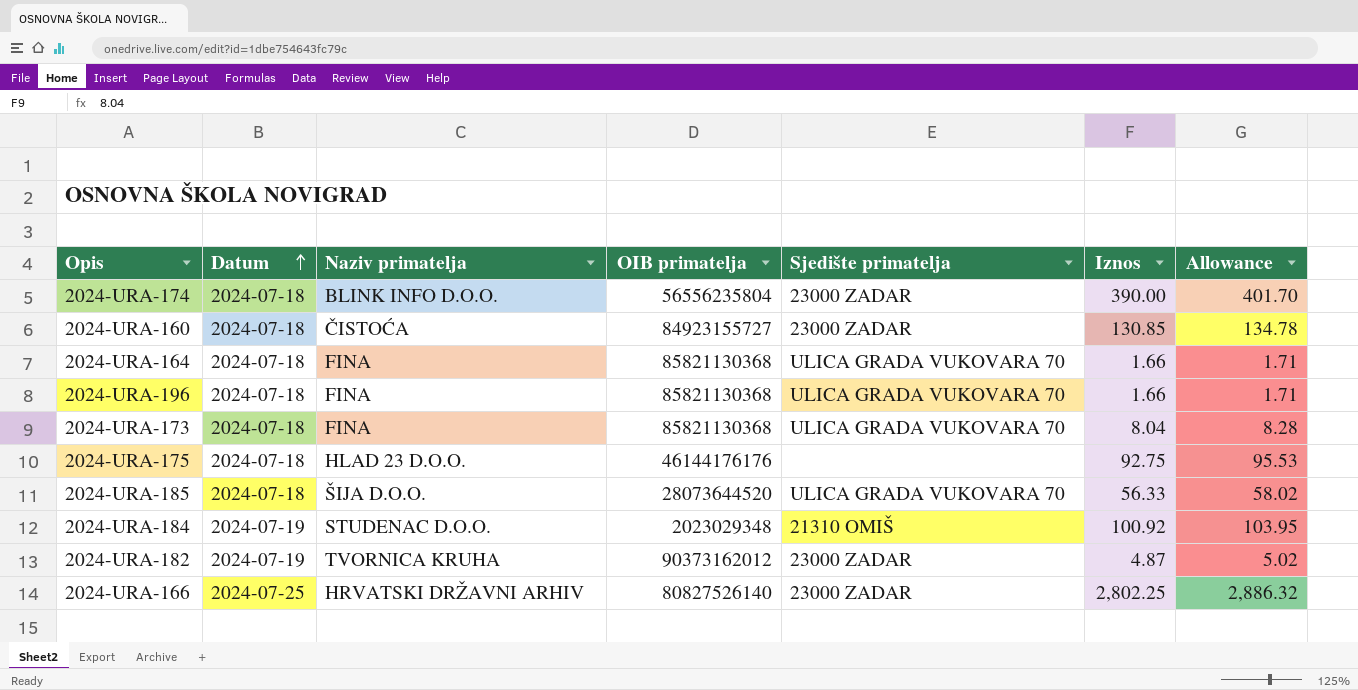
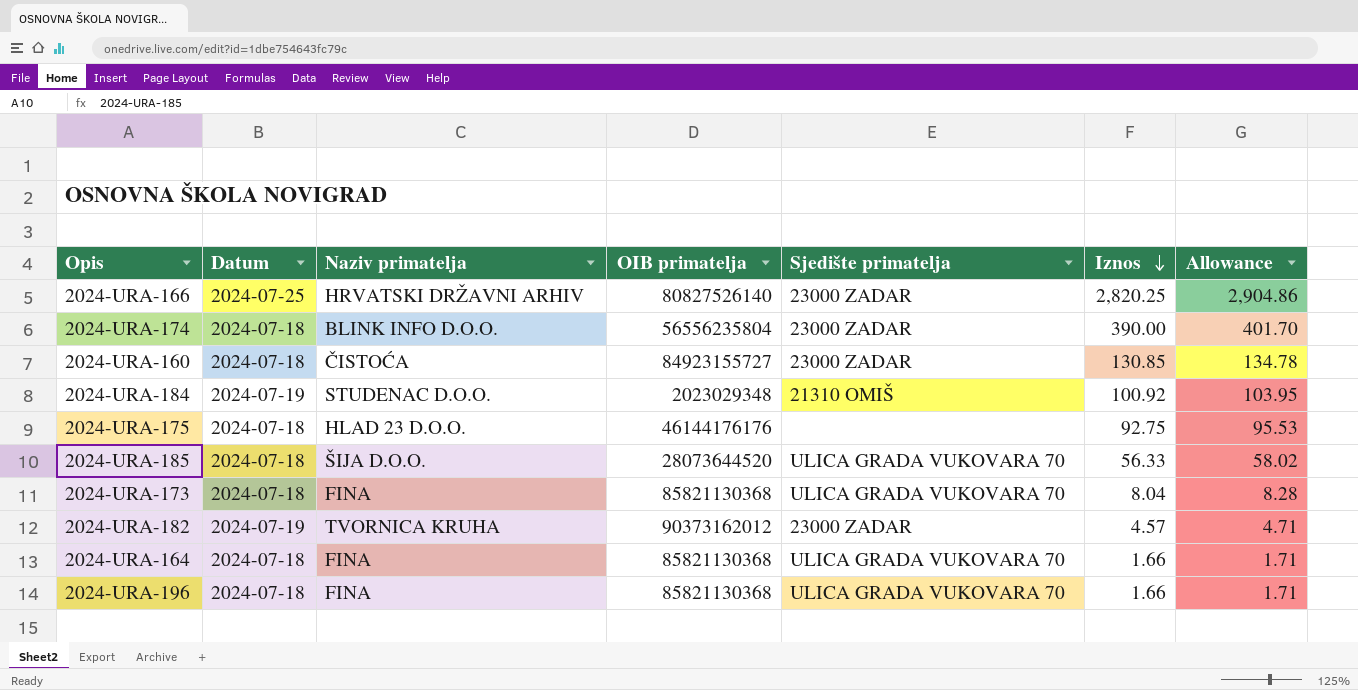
row order: Datum ascending -> Iznos descending
2024-URA-166 | Iznos: 2,802.25 -> 2,820.25
2024-URA-166 | Allowance: 2,886.32 -> 2,904.86
2024-URA-182 | Iznos: 4.87 -> 4.57
2024-URA-182 | Allowance: 5.02 -> 4.71

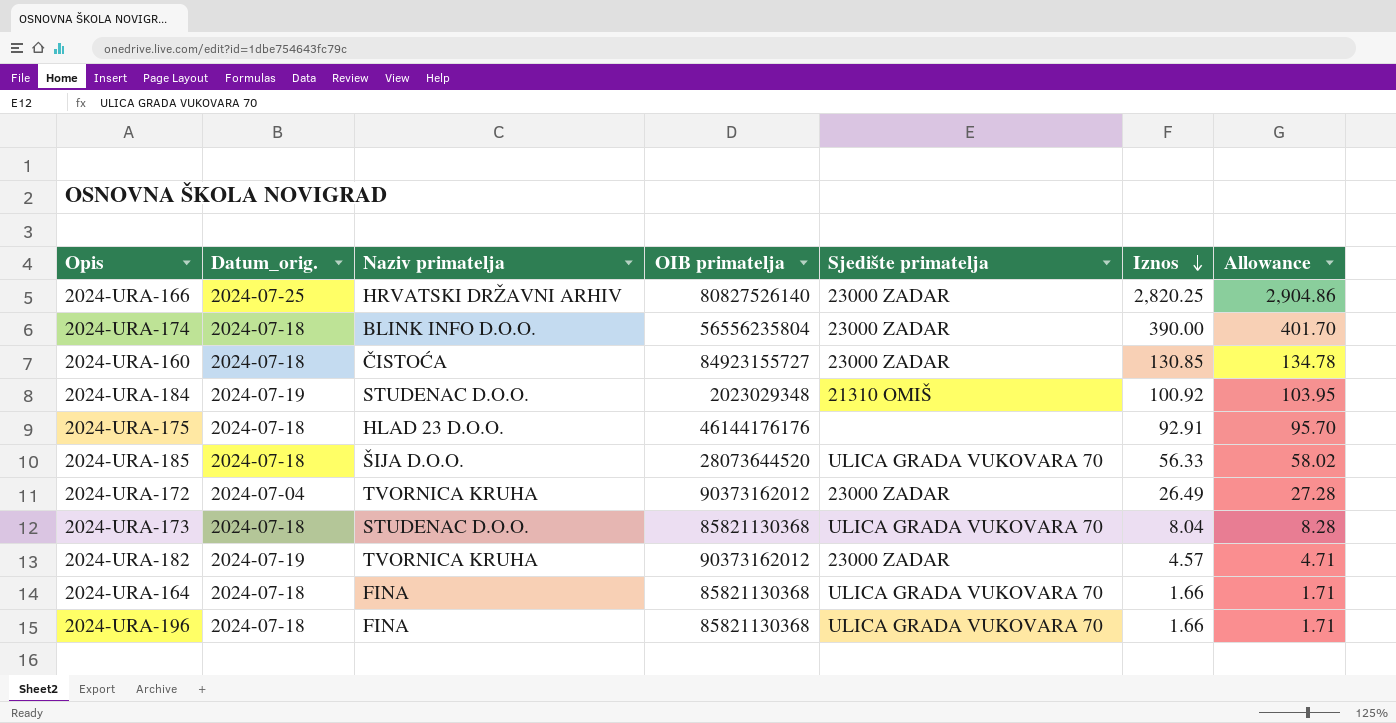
column name: Datum -> Datum_orig.
2024-URA-175 | Iznos: 92.75 -> 92.91
2024-URA-175 | Allowance: 95.53 -> 95.70
row 2024-URA-172: none -> 2024-07-04 | TVORNICA KRUHA | 90373162012 | 23000 ZADAR | 26.49 | 27.28
2024-URA-173 | Naziv primatelja: FINA -> STUDENAC D.O.O.

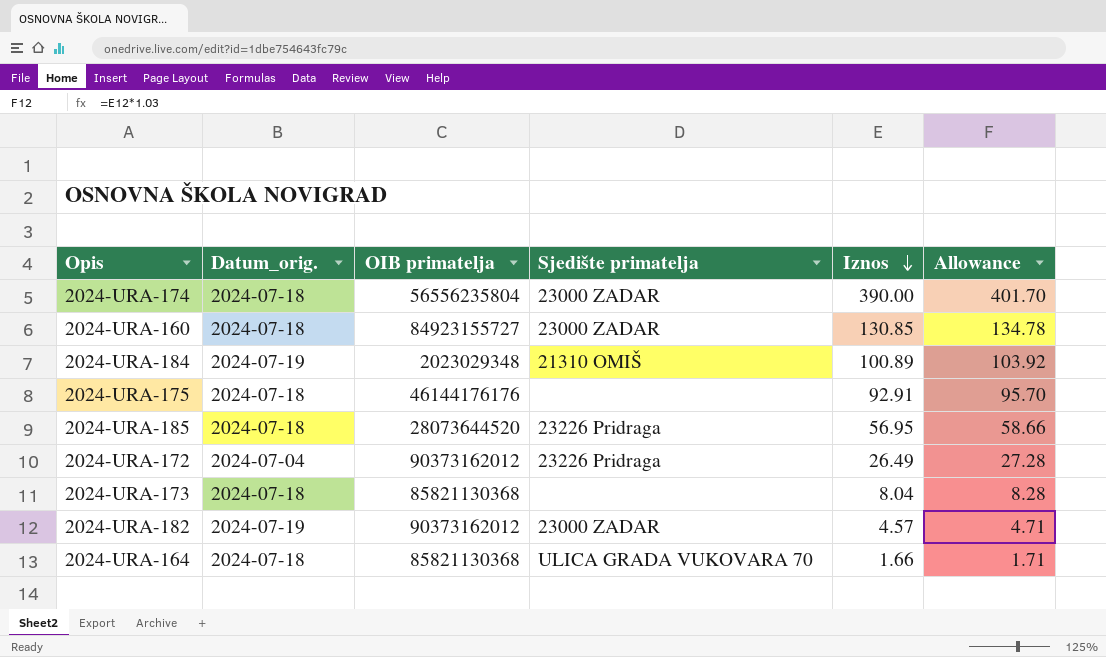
column Naziv primatelja | position: 3 -> none
row 2024-URA-166: 2024-07-25 | HRVATSKI DRŽAVNI ARHIV | 80827526140 | 23000 ZADAR | 2,820.25 | 2,904.86 -> none
row 2024-URA-196: 2024-07-18 | FINA | 85821130368 | ULICA GRADA VUKOVARA 70 | 1.66 | 1.71 -> none
2024-URA-184 | Iznos: 100.92 -> 100.89
2024-URA-184 | Allowance: 103.95 -> 103.92
2024-URA-185 | Sjedište primatelja: ULICA GRADA VUKOVARA 70 -> 23226 Pridraga
2024-URA-185 | Iznos: 56.33 -> 56.95
2024-URA-185 | Allowance: 58.02 -> 58.66
2024-URA-172 | Sjedište primatelja: 23000 ZADAR -> 23226 Pridraga
2024-URA-173 | Sjedište primatelja: ULICA GRADA VUKOVARA 70 -> none

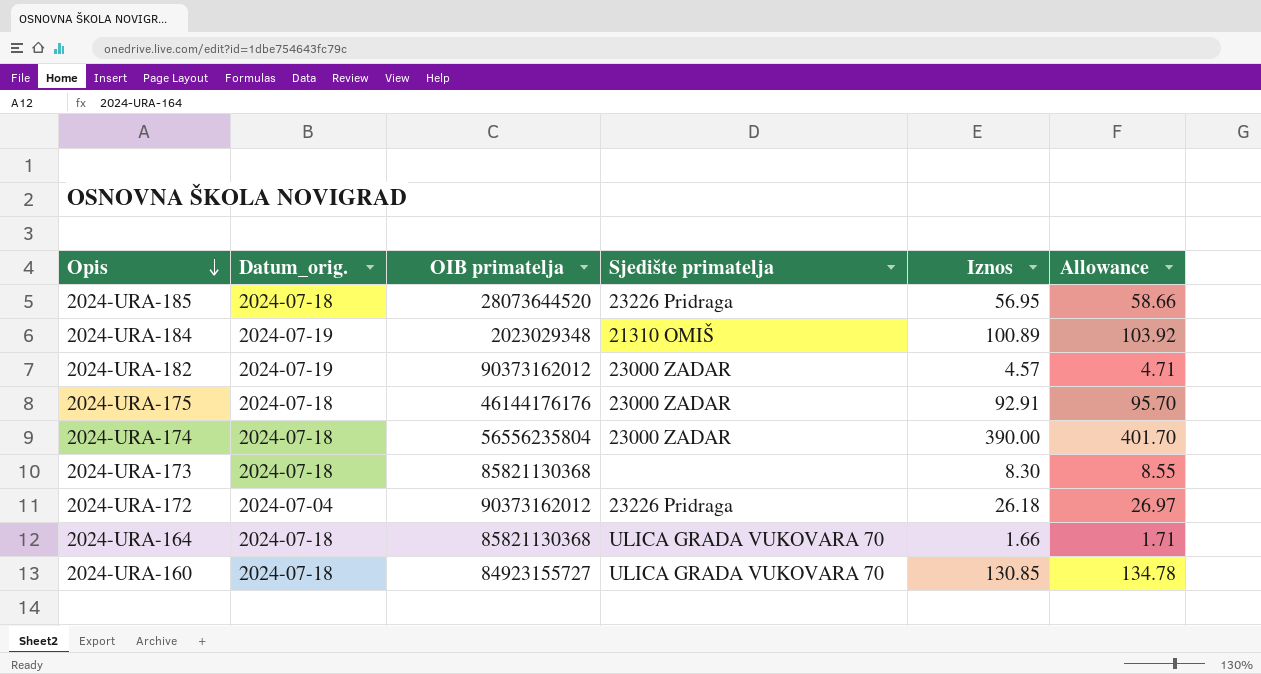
row order: Iznos descending -> Opis descending
2024-URA-175 | Sjedište primatelja: none -> 23000 ZADAR
2024-URA-173 | Iznos: 8.04 -> 8.30
2024-URA-173 | Allowance: 8.28 -> 8.55
2024-URA-172 | Iznos: 26.49 -> 26.18
2024-URA-172 | Allowance: 27.28 -> 26.97
2024-URA-160 | Sjedište primatelja: 23000 ZADAR -> ULICA GRADA VUKOVARA 70

